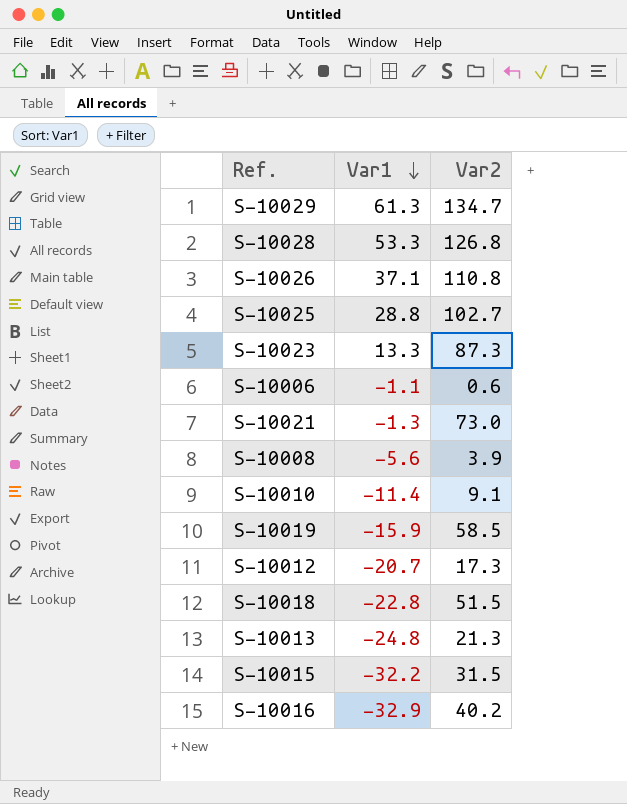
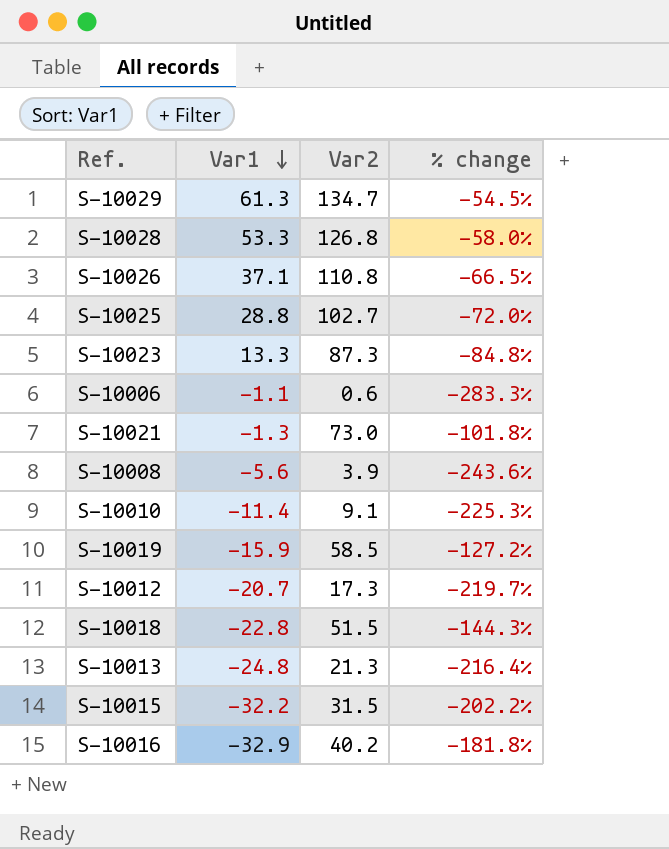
column % change | formula: none -> ([Var1] - [Var2]) / [Var2]

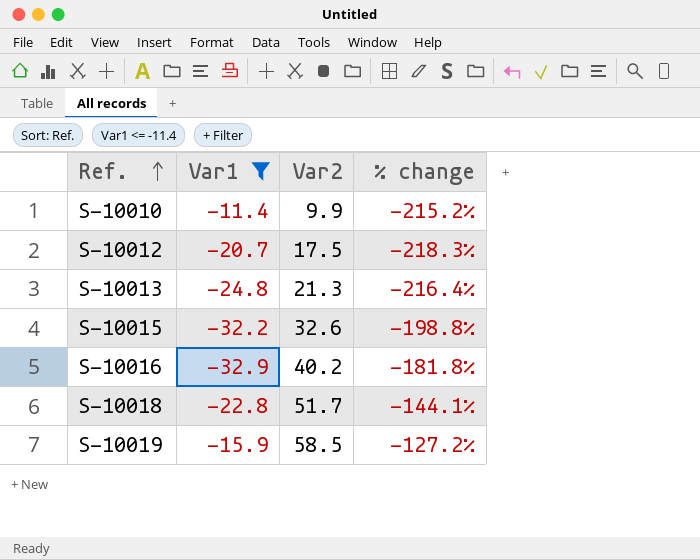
filter: none -> Var1 <= -11.4
row order: Var1 descending -> Ref. ascending
S-10010 | Var2: 9.1 -> 9.9
S-10010 | % change: -225.3% -> -215.2%
S-10012 | Var2: 17.3 -> 17.5
S-10012 | % change: -219.7% -> -218.3%
S-10015 | Var2: 31.5 -> 32.6
S-10015 | % change: -202.2% -> -198.8%
S-10018 | Var2: 51.5 -> 51.7
S-10018 | % change: -144.3% -> -144.1%

